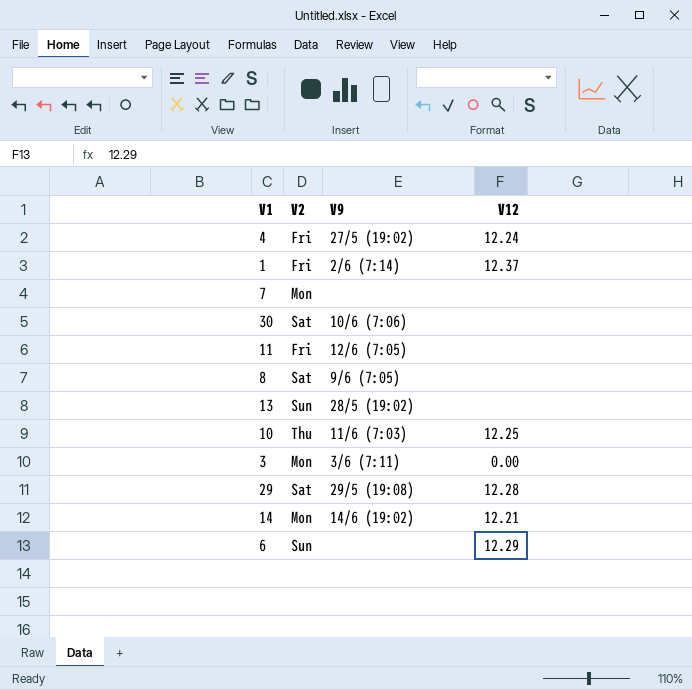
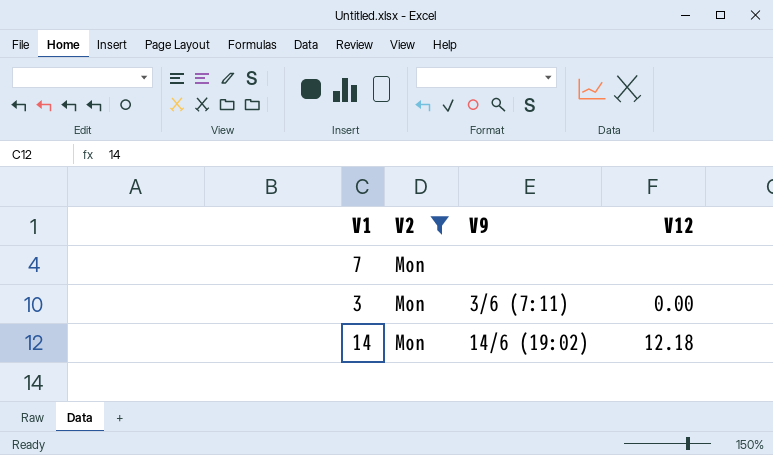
filter: none -> V2 = Mon
14 | V12: 12.21 -> 12.18

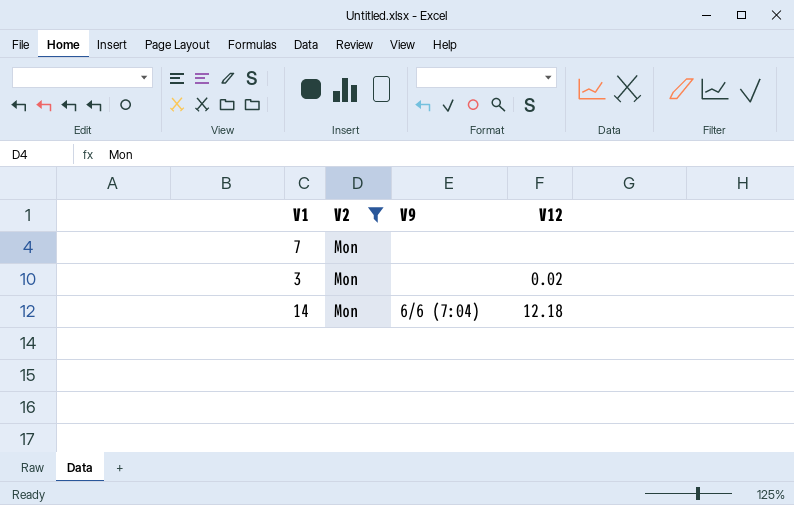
3 | V9: 3/6 (7:11) -> none
3 | V12: 0.00 -> 0.02
14 | V9: 14/6 (19:02) -> 6/6 (7:04)

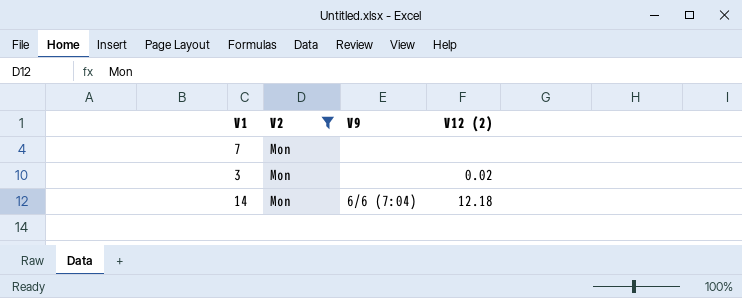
column name: V12 -> V12 (2)

